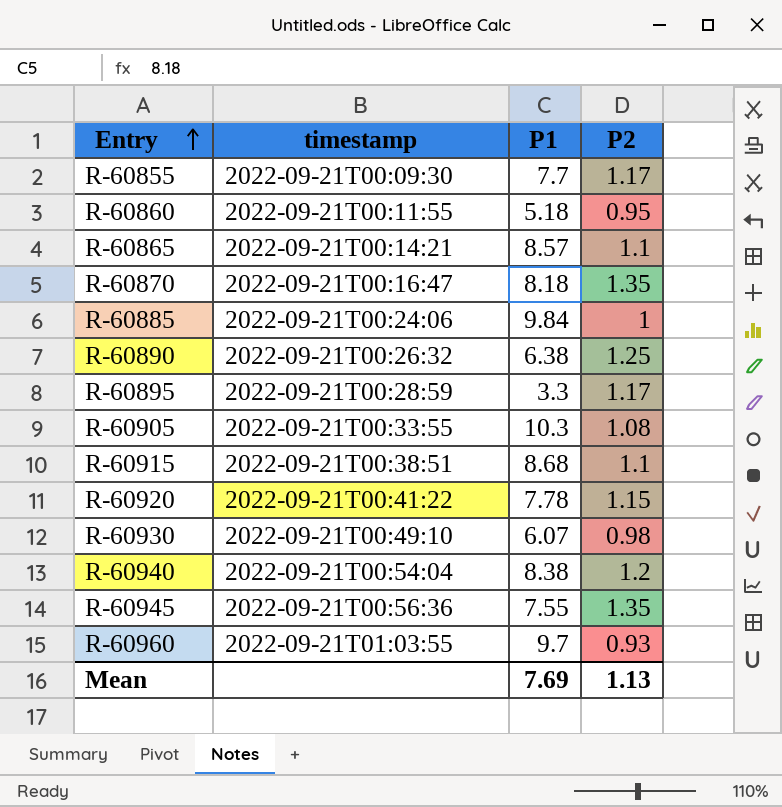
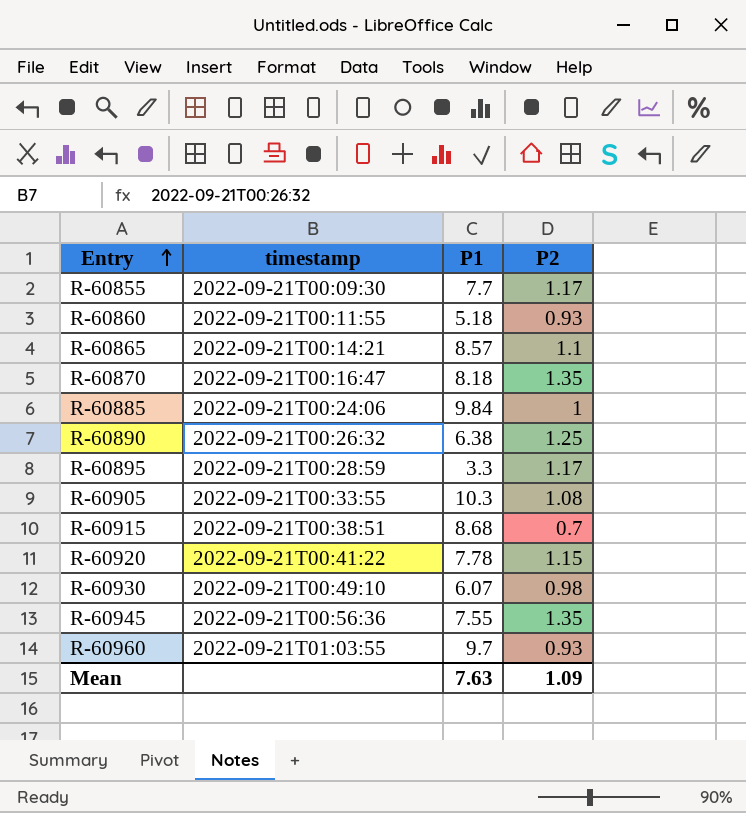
row R-60940: 2022-09-21T00:54:04 | 8.38 | 1.2 -> none
R-60860 | P2: 0.95 -> 0.93
R-60915 | P2: 1.1 -> 0.7
Mean | P1: 7.69 -> 7.63
Mean | P2: 1.13 -> 1.09

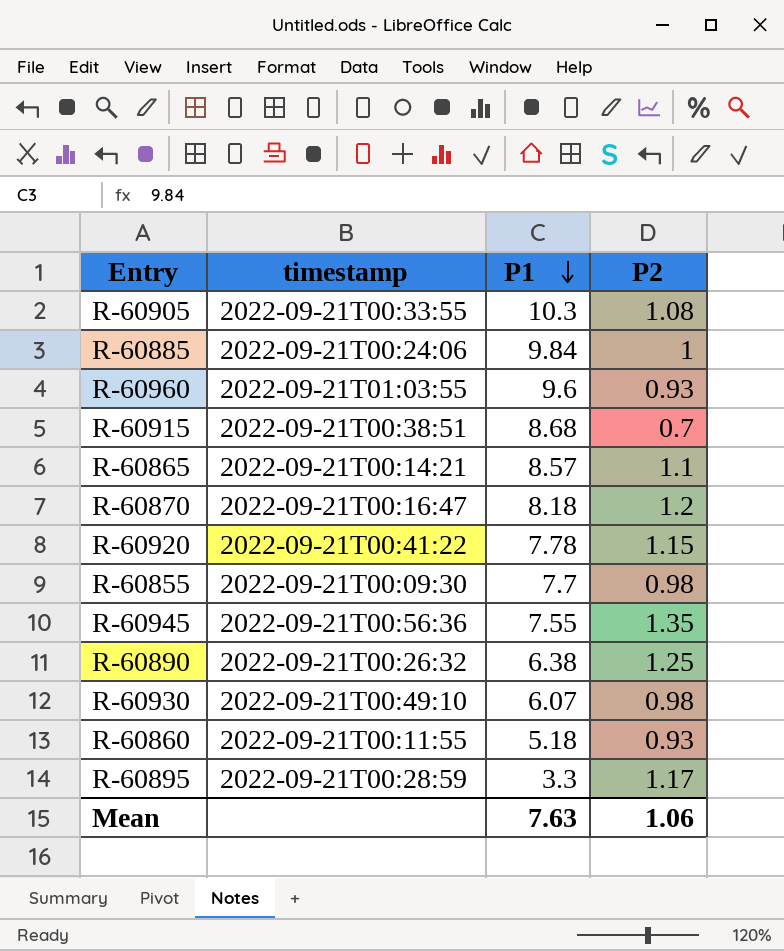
row order: Entry ascending -> P1 descending
R-60960 | P1: 9.7 -> 9.6
R-60870 | P2: 1.35 -> 1.2
R-60855 | P2: 1.17 -> 0.98
Mean | P2: 1.09 -> 1.06

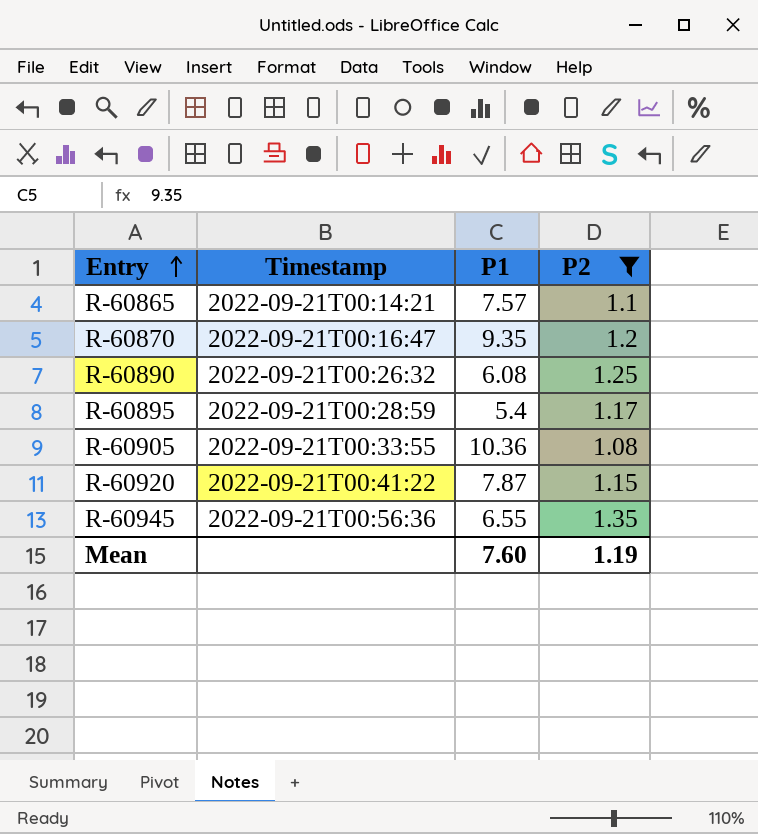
filter: none -> P2 >= 1.08
row order: P1 descending -> Entry ascending
column name: timestamp -> Timestamp
R-60865 | P1: 8.57 -> 7.57
R-60870 | P1: 8.18 -> 9.35
R-60890 | P1: 6.38 -> 6.08
R-60895 | P1: 3.3 -> 5.4
R-60905 | P1: 10.3 -> 10.36
R-60920 | P1: 7.78 -> 7.87
R-60945 | P1: 7.55 -> 6.55
Mean | P1: 7.63 -> 7.60
Mean | P2: 1.06 -> 1.19

